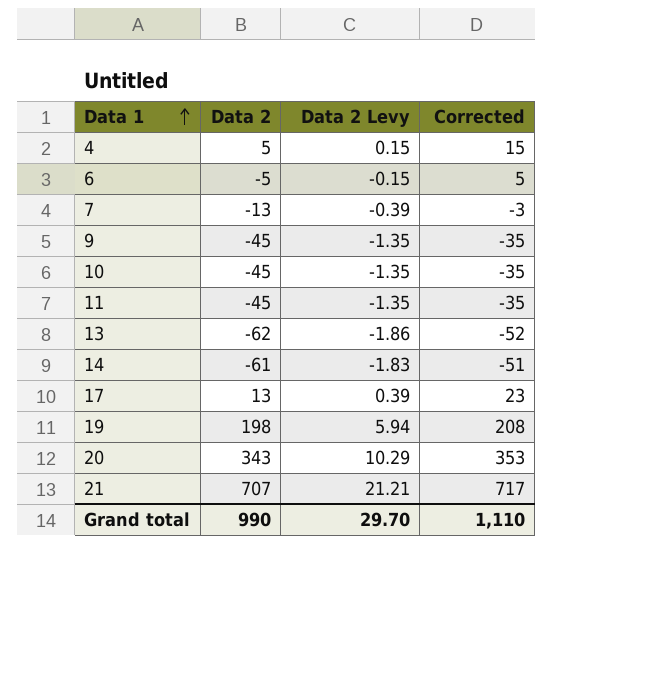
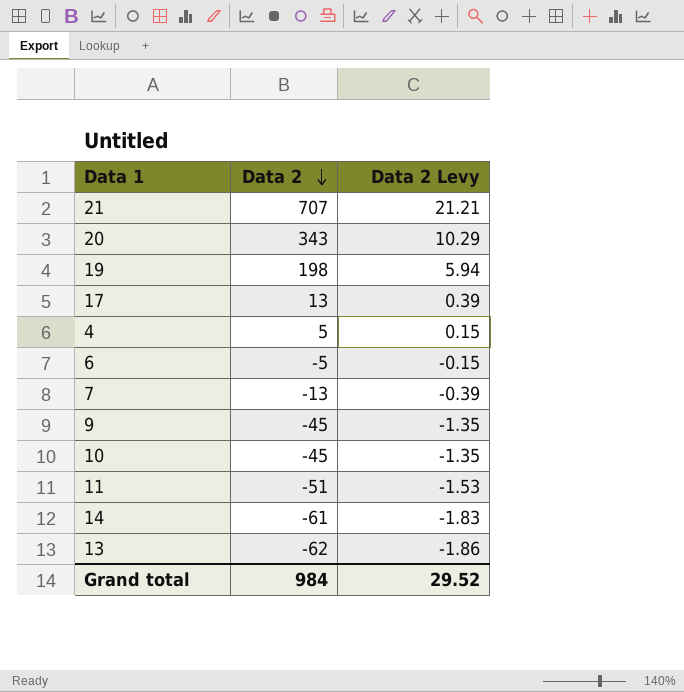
row order: Data 1 ascending -> Data 2 descending
column Corrected | formula: [Data 2] + 10 -> none
11 | Data 2: -45 -> -51
11 | Data 2 Levy: -1.35 -> -1.53
Grand total | Data 2: 990 -> 984
Grand total | Data 2 Levy: 29.70 -> 29.52

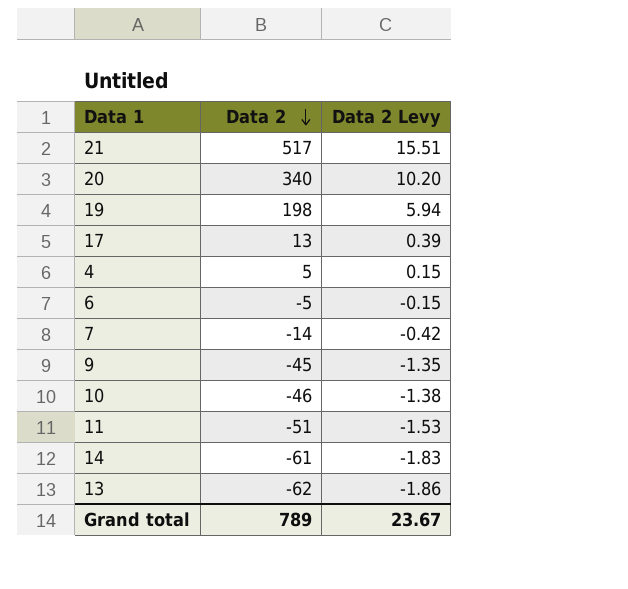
21 | Data 2: 707 -> 517
21 | Data 2 Levy: 21.21 -> 15.51
20 | Data 2: 343 -> 340
20 | Data 2 Levy: 10.29 -> 10.20
7 | Data 2: -13 -> -14
7 | Data 2 Levy: -0.39 -> -0.42
10 | Data 2: -45 -> -46
10 | Data 2 Levy: -1.35 -> -1.38
Grand total | Data 2: 984 -> 789
Grand total | Data 2 Levy: 29.52 -> 23.67

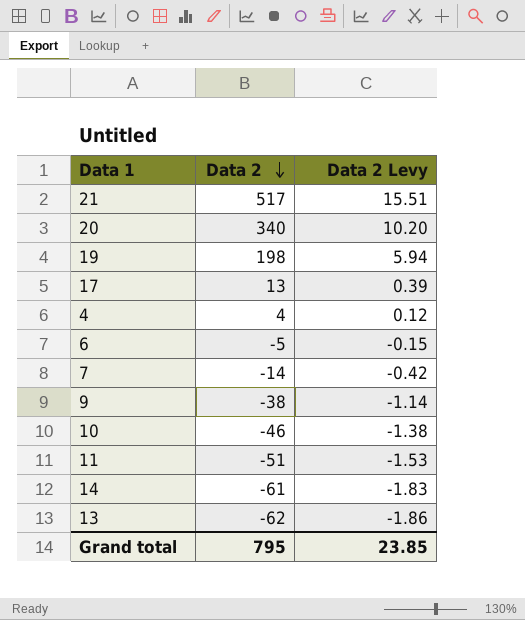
4 | Data 2: 5 -> 4
4 | Data 2 Levy: 0.15 -> 0.12
9 | Data 2: -45 -> -38
9 | Data 2 Levy: -1.35 -> -1.14
Grand total | Data 2: 789 -> 795
Grand total | Data 2 Levy: 23.67 -> 23.85

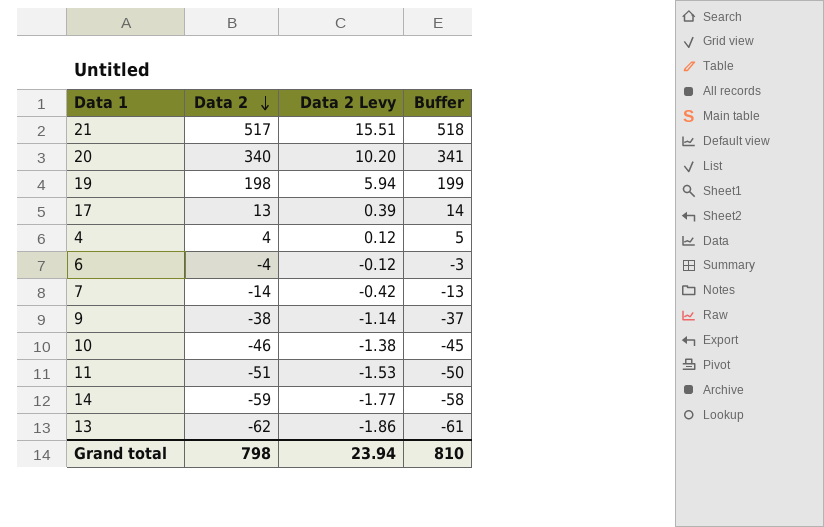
column Buffer | formula: none -> [Data 2] + 1
6 | Data 2: -5 -> -4
6 | Data 2 Levy: -0.15 -> -0.12
14 | Data 2: -61 -> -59
14 | Data 2 Levy: -1.83 -> -1.77
Grand total | Data 2: 795 -> 798
Grand total | Data 2 Levy: 23.85 -> 23.94

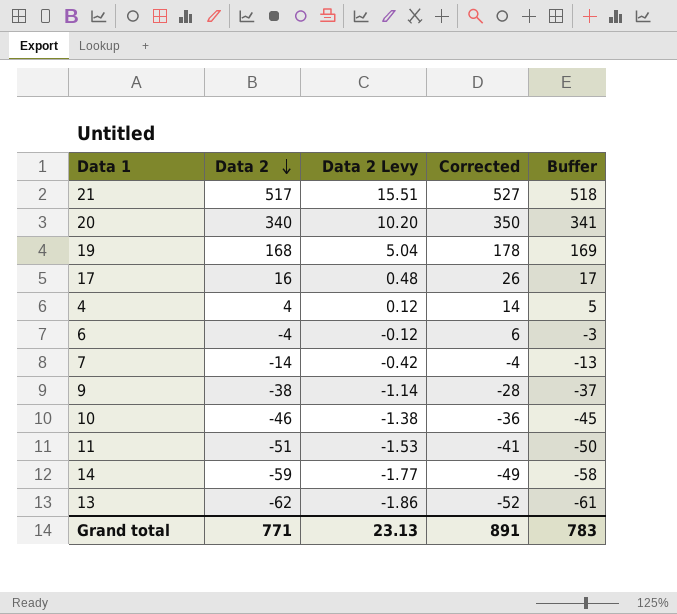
column Corrected | formula: none -> [Data 2] + 10
19 | Data 2: 198 -> 168
19 | Data 2 Levy: 5.94 -> 5.04
19 | Buffer: 199 -> 169
17 | Data 2: 13 -> 16
17 | Data 2 Levy: 0.39 -> 0.48
17 | Buffer: 14 -> 17
Grand total | Data 2: 798 -> 771
Grand total | Data 2 Levy: 23.94 -> 23.13
Grand total | Buffer: 810 -> 783

